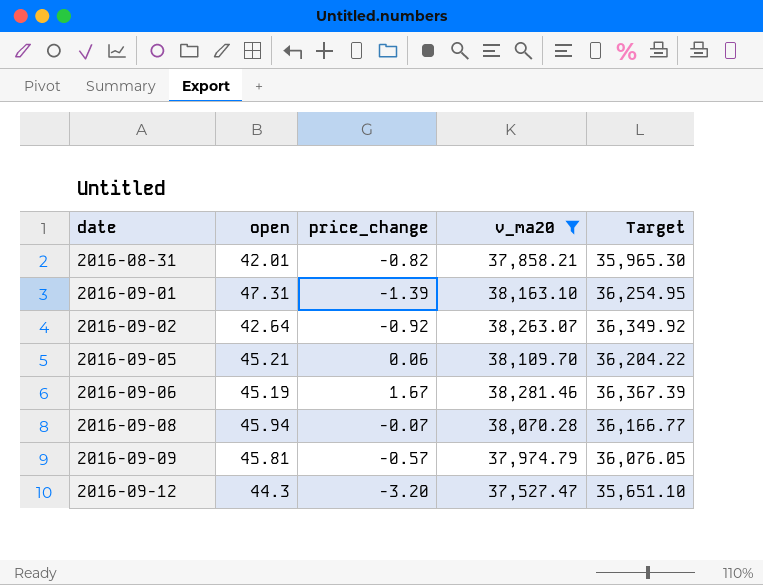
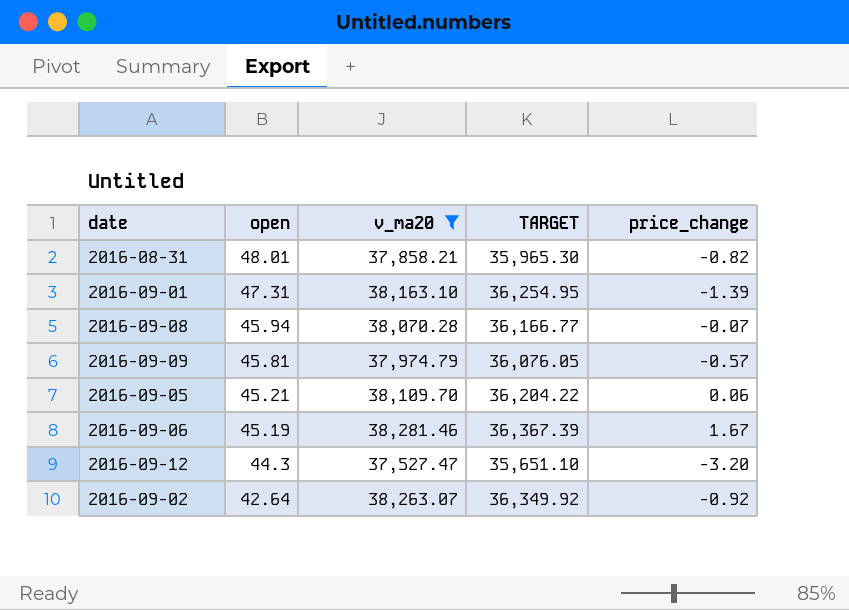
row order: date ascending -> open descending
column name: Target -> TARGET
column price_change | position: 3 -> 5
2016-08-31 | open: 42.01 -> 48.01

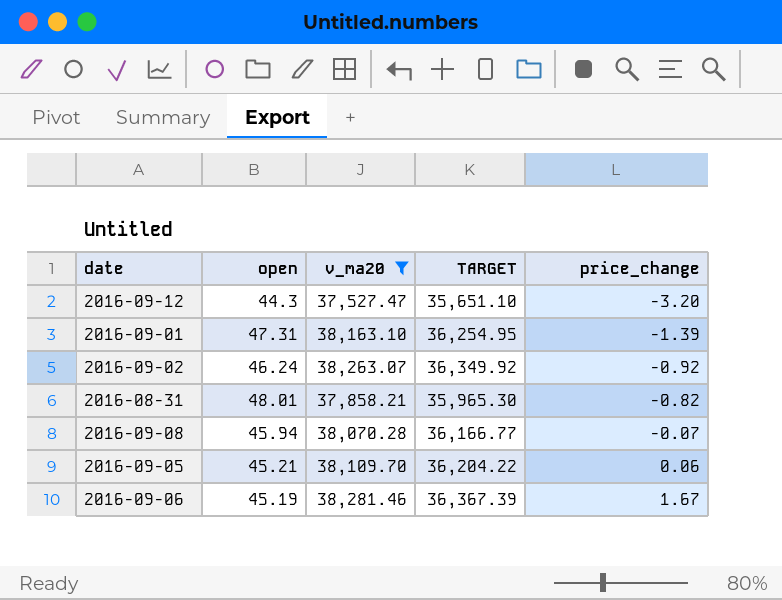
row order: open descending -> price_change ascending
row 2016-09-09: 45.81 | 37,974.79 | 36,076.05 | -0.57 -> none
2016-09-02 | open: 42.64 -> 46.24

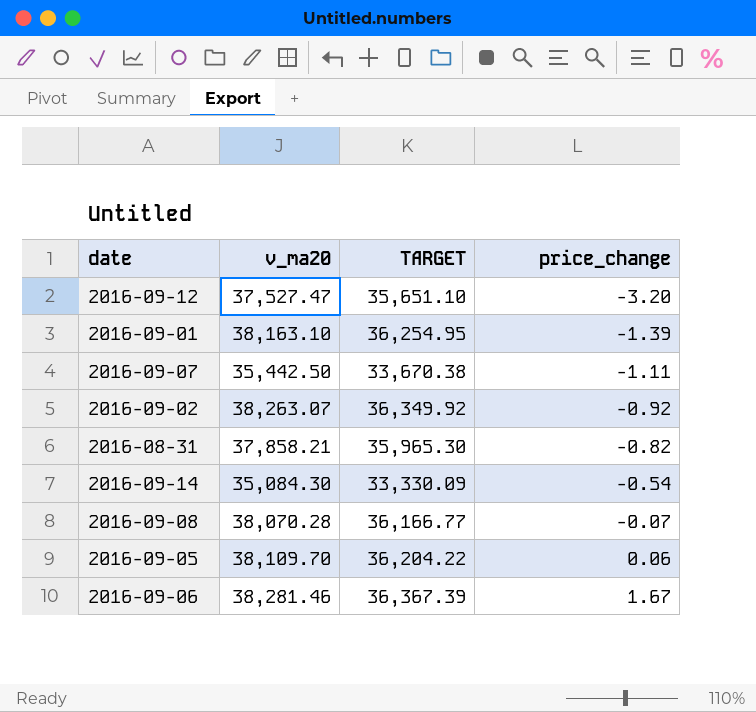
filter: v_ma20 >= 37,527.47 -> none
column open | position: 2 -> none

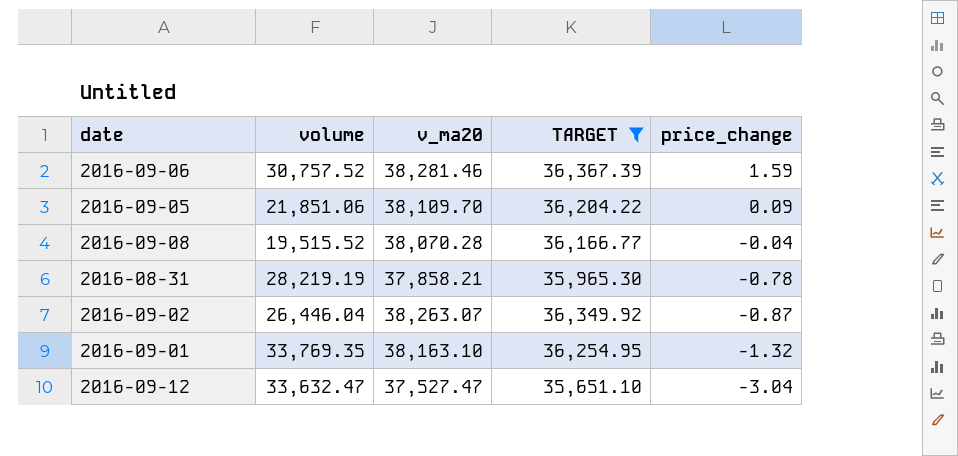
filter: none -> TARGET >= 35,651.10
row order: price_change ascending -> price_change descending
column volume | position: none -> 2
2016-09-06 | price_change: 1.67 -> 1.59
2016-09-05 | price_change: 0.06 -> 0.09
2016-09-08 | price_change: -0.07 -> -0.04
2016-08-31 | price_change: -0.82 -> -0.78
2016-09-02 | price_change: -0.92 -> -0.87
2016-09-01 | price_change: -1.39 -> -1.32
2016-09-12 | price_change: -3.20 -> -3.04

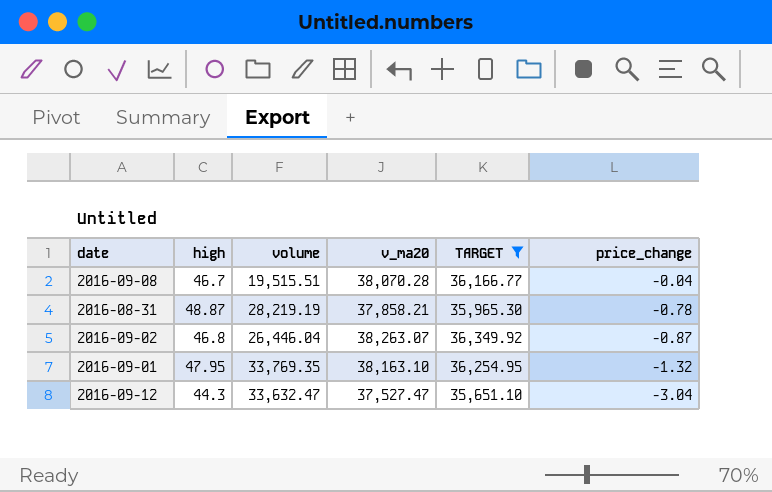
column high | position: none -> 2
row 2016-09-06: 30,757.52 | 38,281.46 | 36,367.39 | 1.59 -> none
row 2016-09-05: 21,851.06 | 38,109.70 | 36,204.22 | 0.09 -> none
2016-09-08 | volume: 19,515.52 -> 19,515.51

